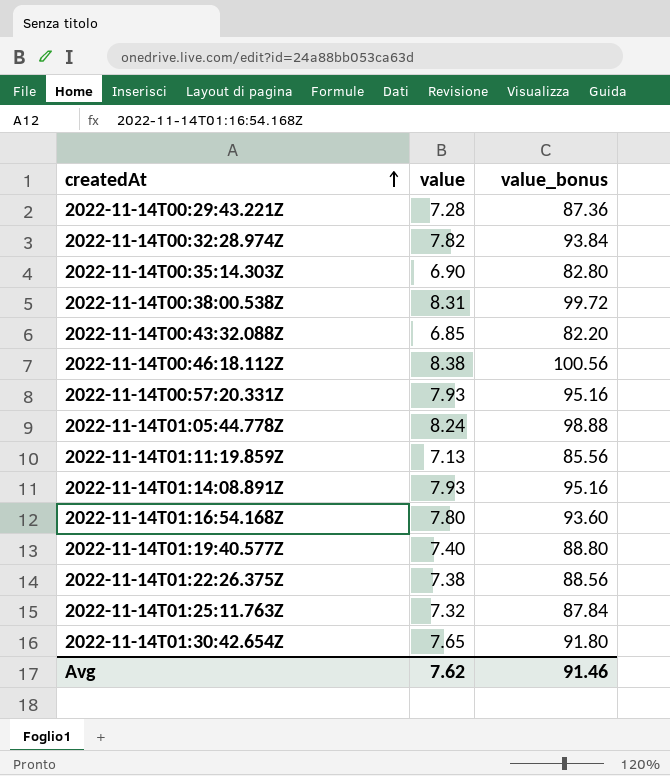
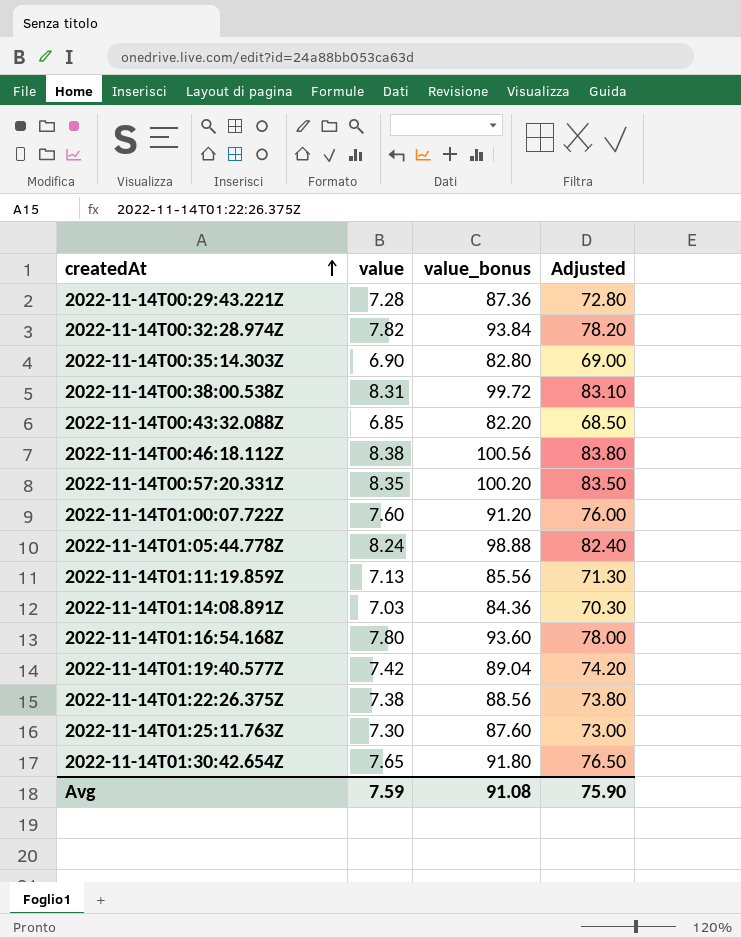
column Adjusted | formula: none -> [value] * 10
2022-11-14T00:57:20.331Z | value: 7.93 -> 8.35
2022-11-14T00:57:20.331Z | value_bonus: 95.16 -> 100.20
row 2022-11-14T01:00:07.722Z: none -> 7.60 | 91.20 | 76.00
2022-11-14T01:14:08.891Z | value: 7.93 -> 7.03
2022-11-14T01:14:08.891Z | value_bonus: 95.16 -> 84.36
2022-11-14T01:19:40.577Z | value: 7.40 -> 7.42
2022-11-14T01:19:40.577Z | value_bonus: 88.80 -> 89.04
2022-11-14T01:25:11.763Z | value: 7.32 -> 7.30
2022-11-14T01:25:11.763Z | value_bonus: 87.84 -> 87.60
Avg | value: 7.62 -> 7.59
Avg | value_bonus: 91.46 -> 91.08

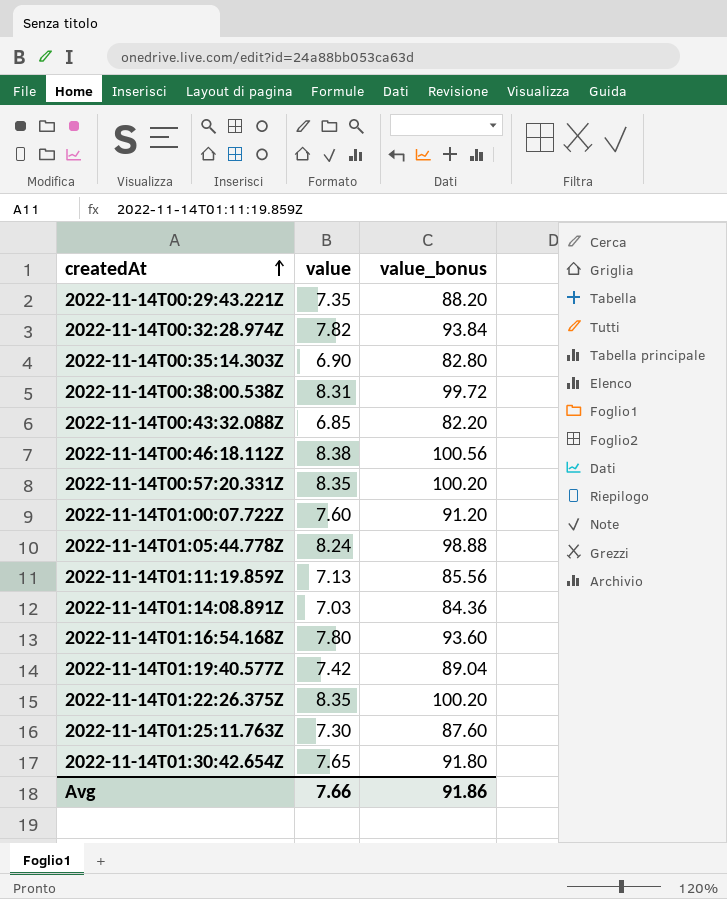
column Adjusted | formula: [value] * 10 -> none
2022-11-14T00:29:43.221Z | value: 7.28 -> 7.35
2022-11-14T00:29:43.221Z | value_bonus: 87.36 -> 88.20
2022-11-14T01:22:26.375Z | value: 7.38 -> 8.35
2022-11-14T01:22:26.375Z | value_bonus: 88.56 -> 100.20
Avg | value: 7.59 -> 7.66
Avg | value_bonus: 91.08 -> 91.86

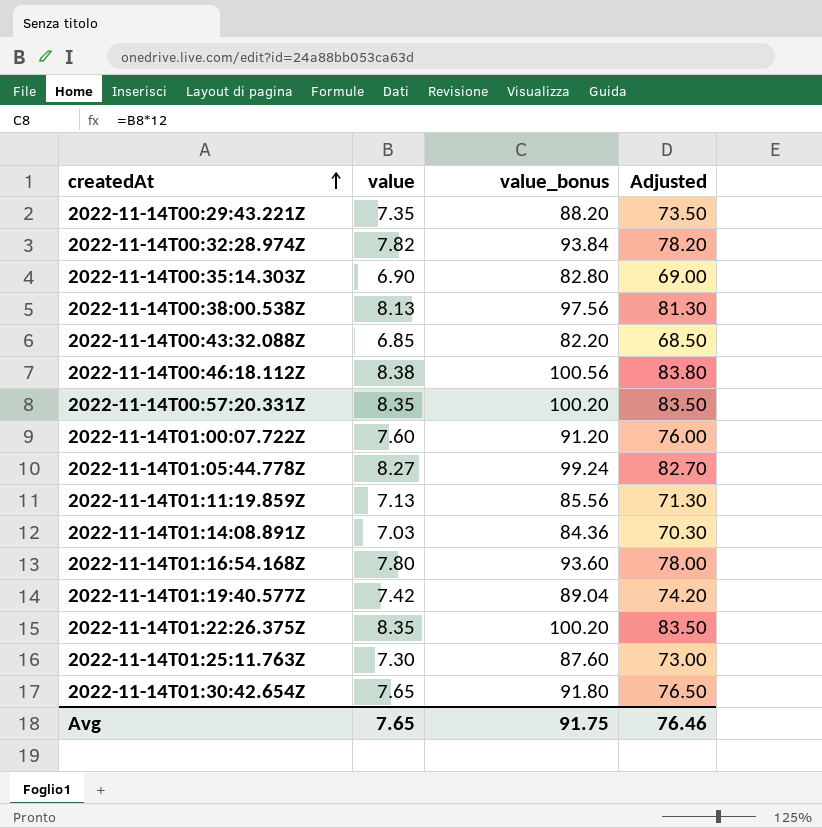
column Adjusted | formula: none -> [value] * 10
2022-11-14T00:38:00.538Z | value: 8.31 -> 8.13
2022-11-14T00:38:00.538Z | value_bonus: 99.72 -> 97.56
2022-11-14T01:05:44.778Z | value: 8.24 -> 8.27
2022-11-14T01:05:44.778Z | value_bonus: 98.88 -> 99.24
Avg | value: 7.66 -> 7.65
Avg | value_bonus: 91.86 -> 91.75

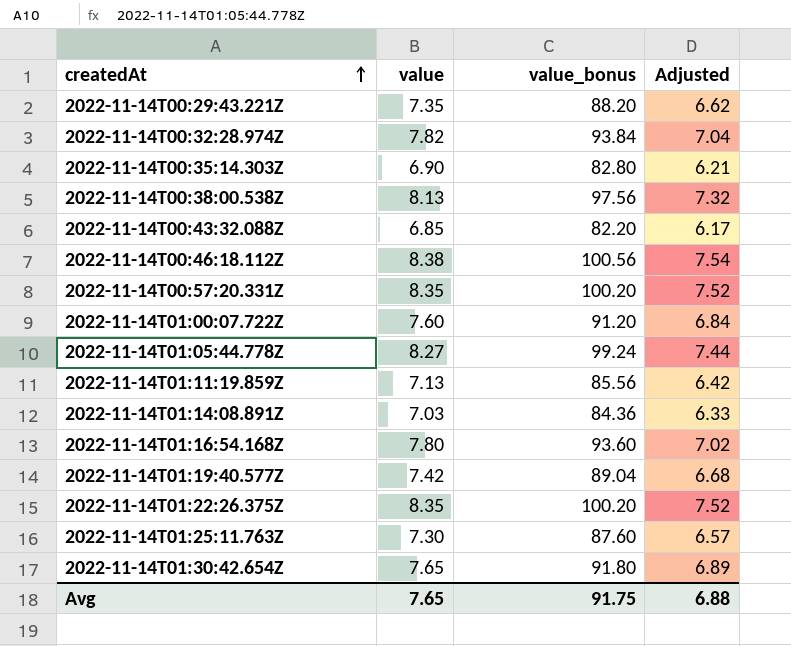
column Adjusted | formula: [value] * 10 -> [value] * 0.9
Avg | Adjusted: 76.46 -> 6.88

